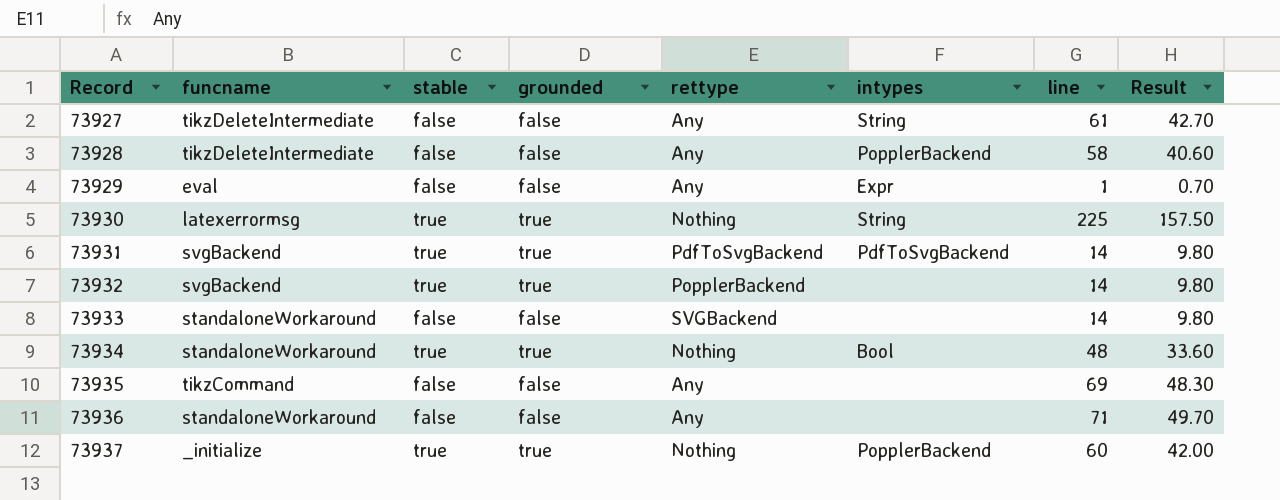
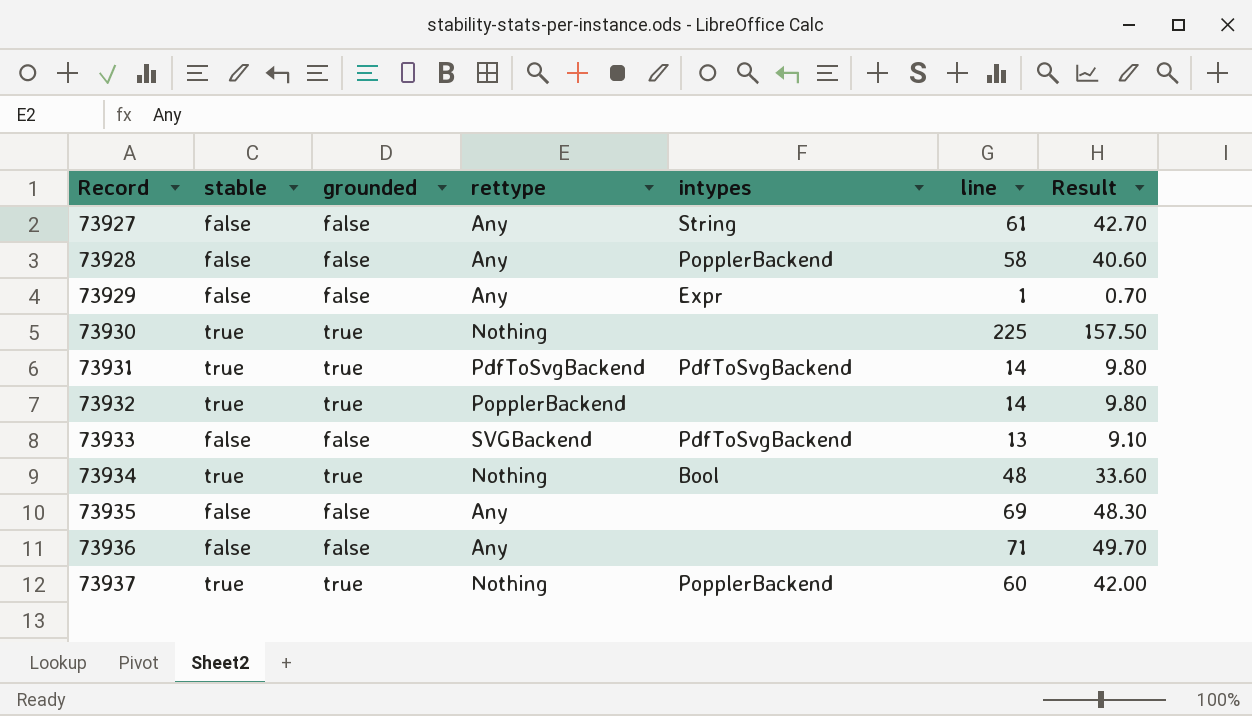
column funcname | position: 2 -> none
73930 | intypes: String -> none
73933 | intypes: none -> PdfToSvgBackend
73933 | line: 14 -> 13
73933 | Result: 9.80 -> 9.10

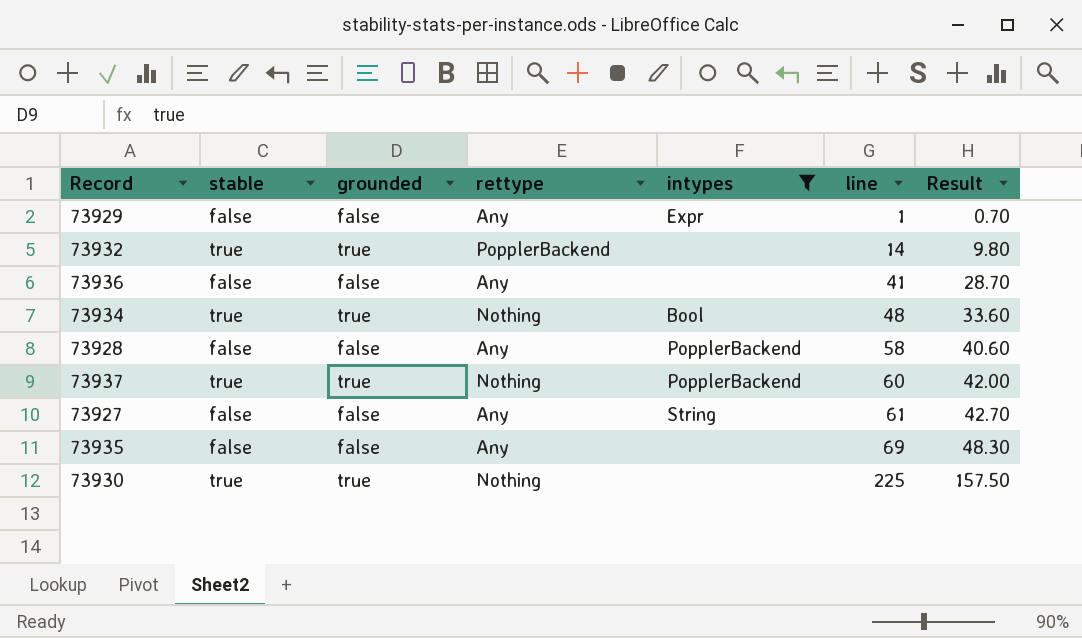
filter: none -> intypes != PdfToSvgBackend
row order: Record ascending -> line ascending
73936 | line: 71 -> 41
73936 | Result: 49.70 -> 28.70

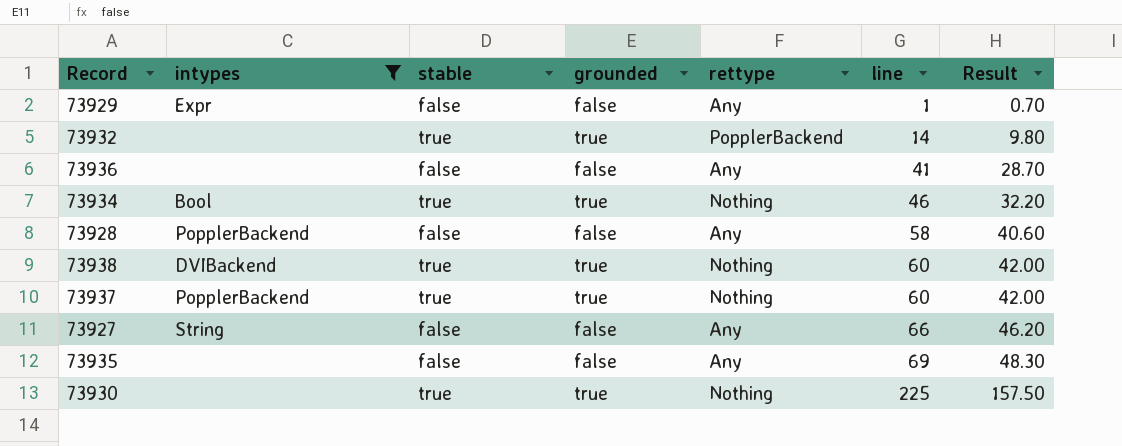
column intypes | position: 5 -> 2
73934 | line: 48 -> 46
73934 | Result: 33.60 -> 32.20
row 73938: none -> DVIBackend | true | true | Nothing | 60 | 42.00
73927 | line: 61 -> 66
73927 | Result: 42.70 -> 46.20

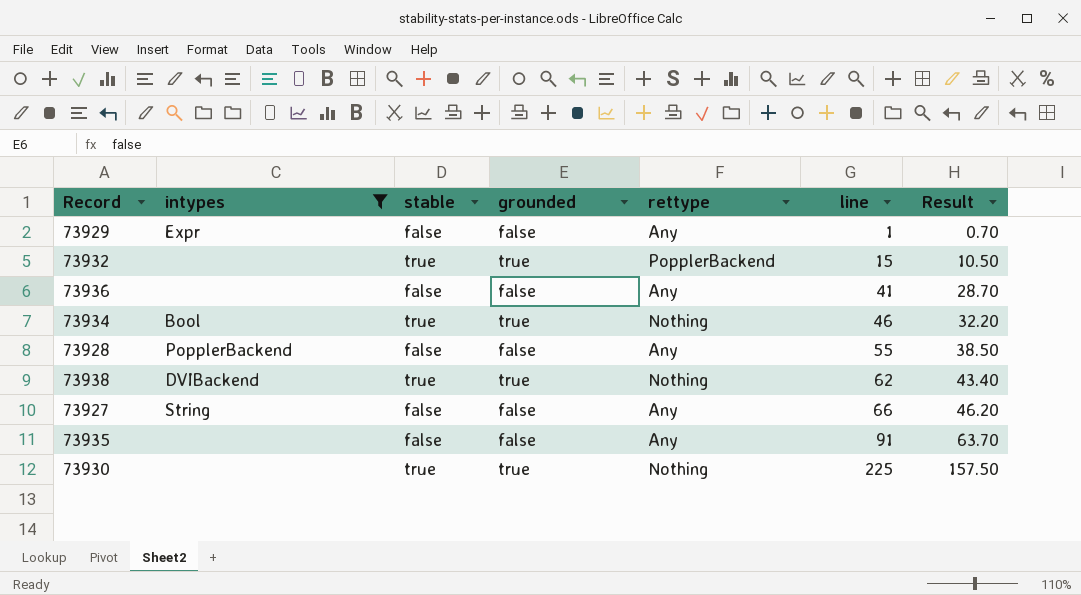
row 73937: PopplerBackend | true | true | Nothing | 60 | 42.00 -> none
73932 | line: 14 -> 15
73932 | Result: 9.80 -> 10.50
73928 | line: 58 -> 55
73928 | Result: 40.60 -> 38.50
73938 | line: 60 -> 62
73938 | Result: 42.00 -> 43.40
73935 | line: 69 -> 91
73935 | Result: 48.30 -> 63.70

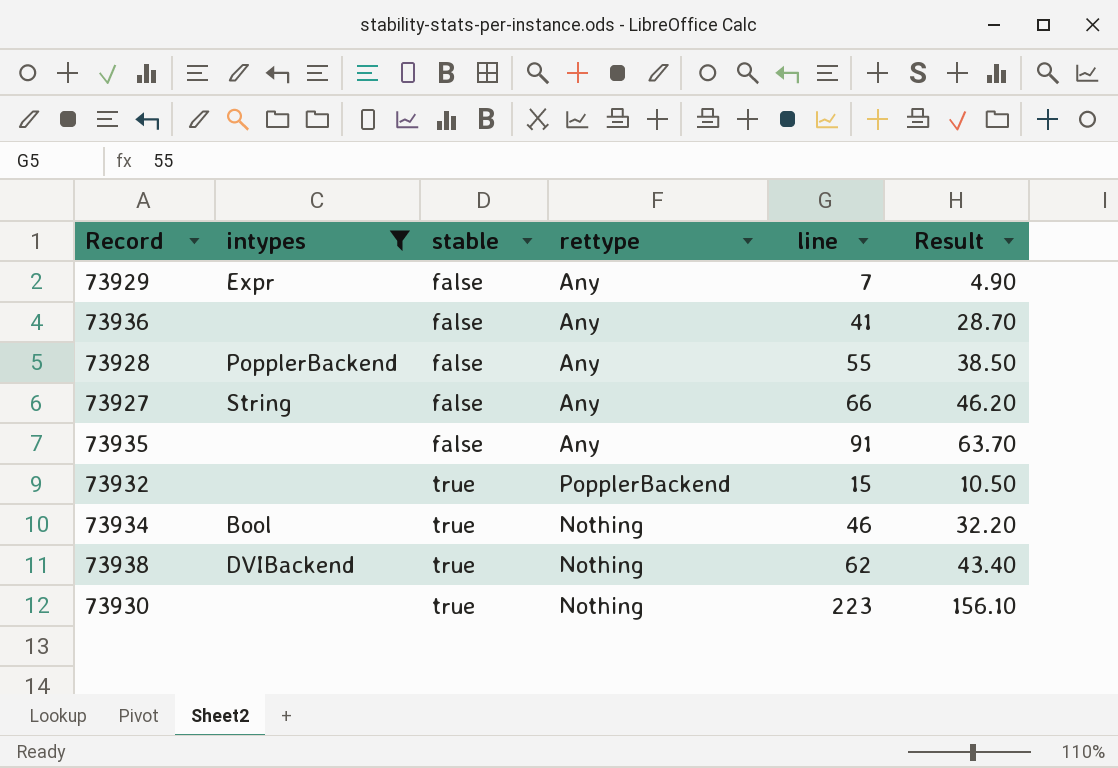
row order: line ascending -> stable ascending
column grounded | position: 4 -> none
73929 | line: 1 -> 7
73929 | Result: 0.70 -> 4.90
73930 | line: 225 -> 223
73930 | Result: 157.50 -> 156.10

